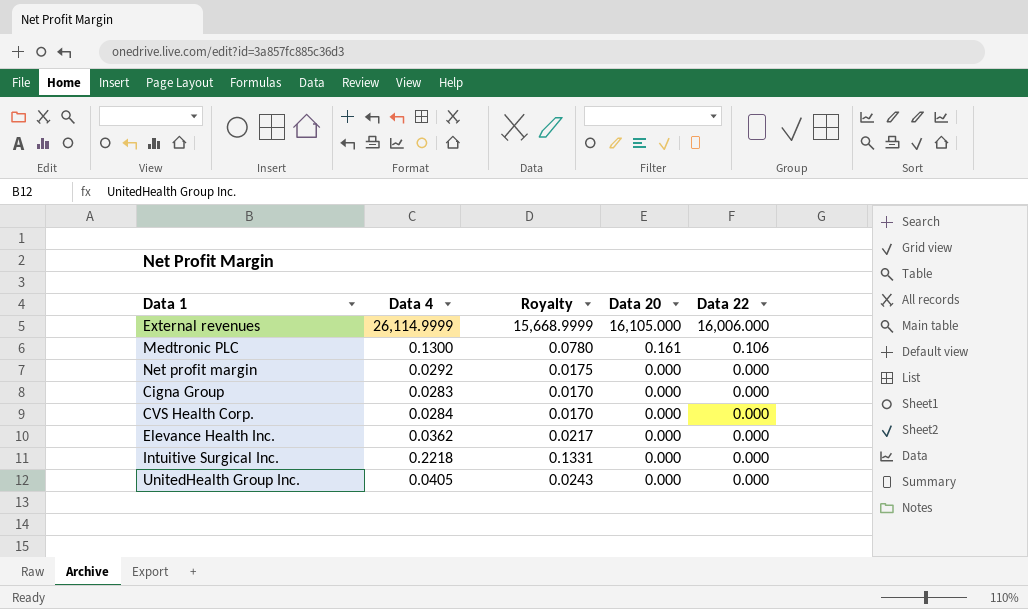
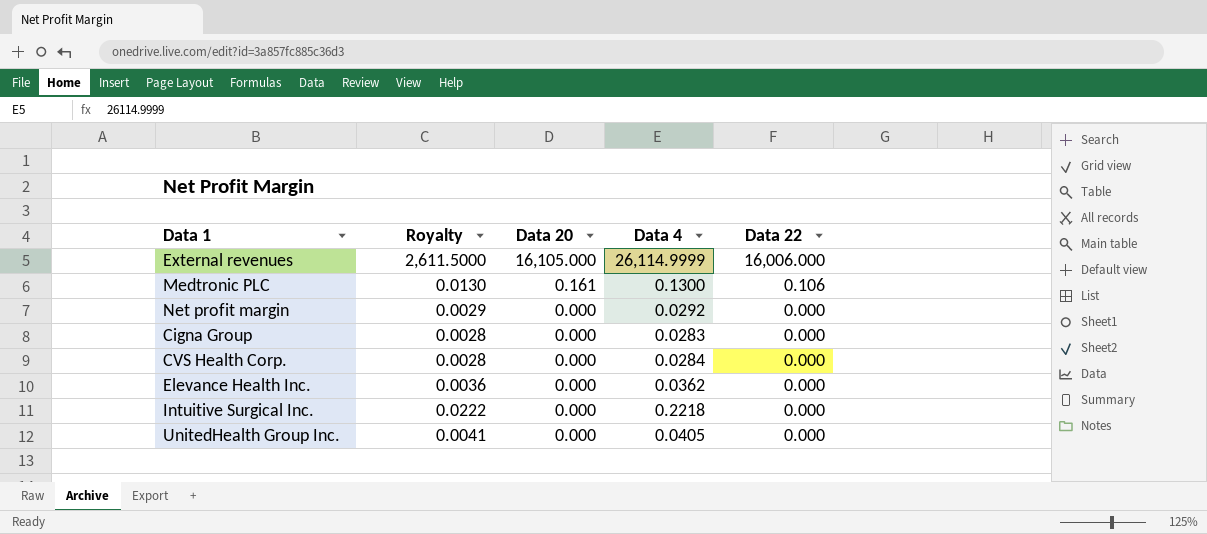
column Royalty | formula: [Data 4] * 0.6 -> [Data 4] * 0.1
column Data 4 | position: 2 -> 4

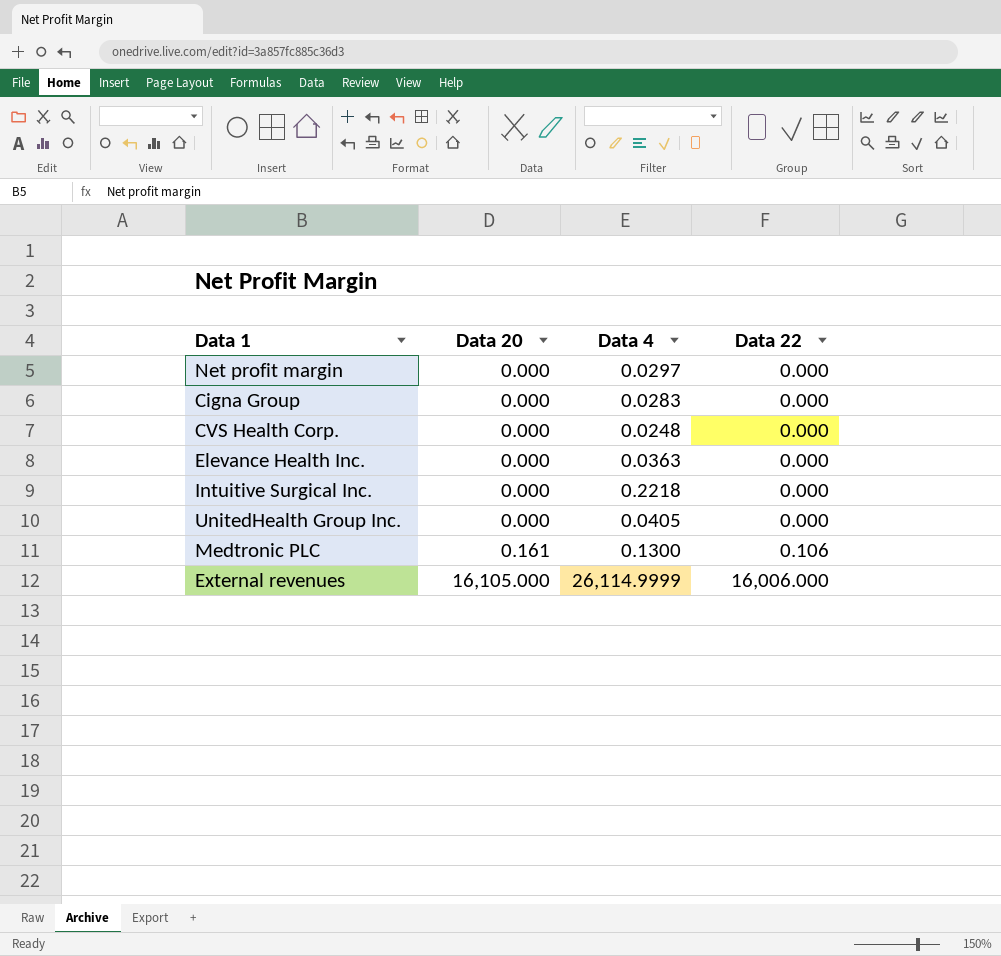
row order: Data 20 descending -> Data 20 ascending
column Royalty | formula: [Data 4] * 0.1 -> none
Net profit margin | Data 4: 0.0292 -> 0.0297
CVS Health Corp. | Data 4: 0.0284 -> 0.0248
Elevance Health Inc. | Data 4: 0.0362 -> 0.0363

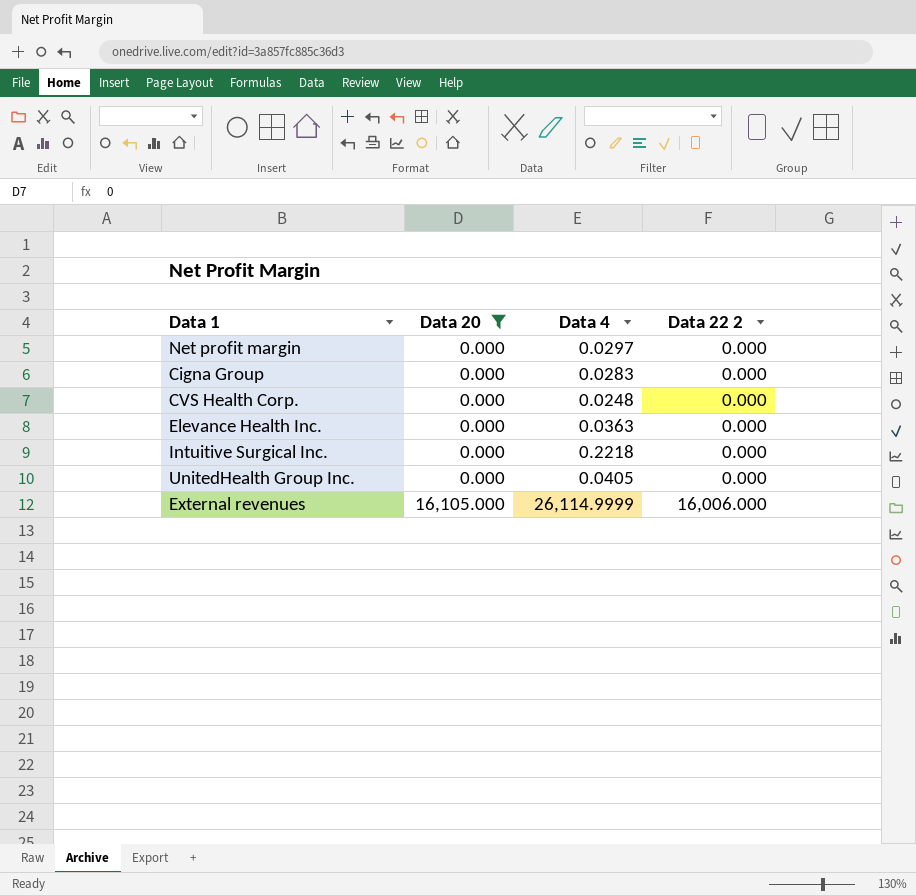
filter: none -> Data 20 != 0.161
column name: Data 22 -> Data 22 2

